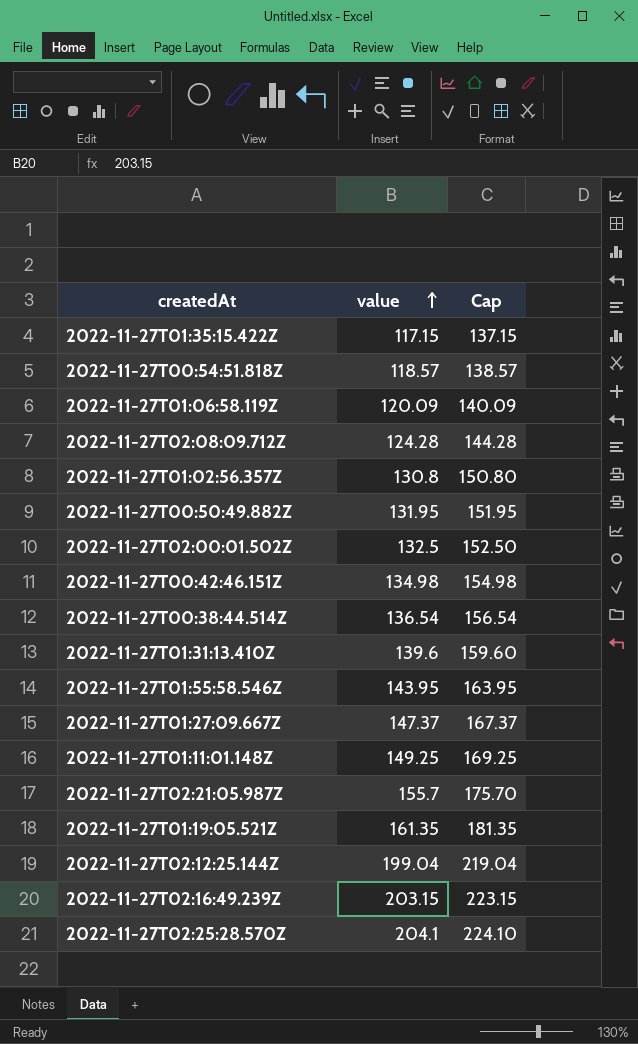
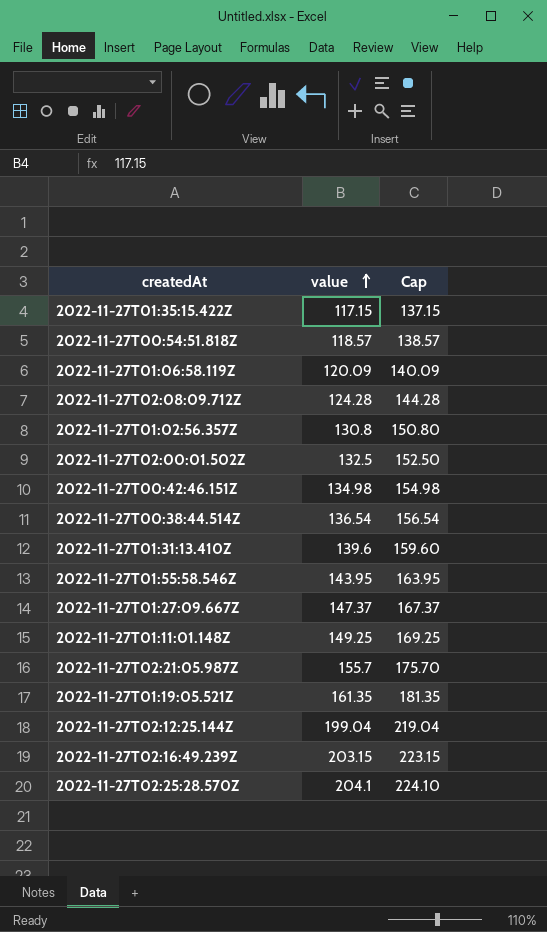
row 2022-11-27T00:50:49.882Z: 131.95 | 151.95 -> none

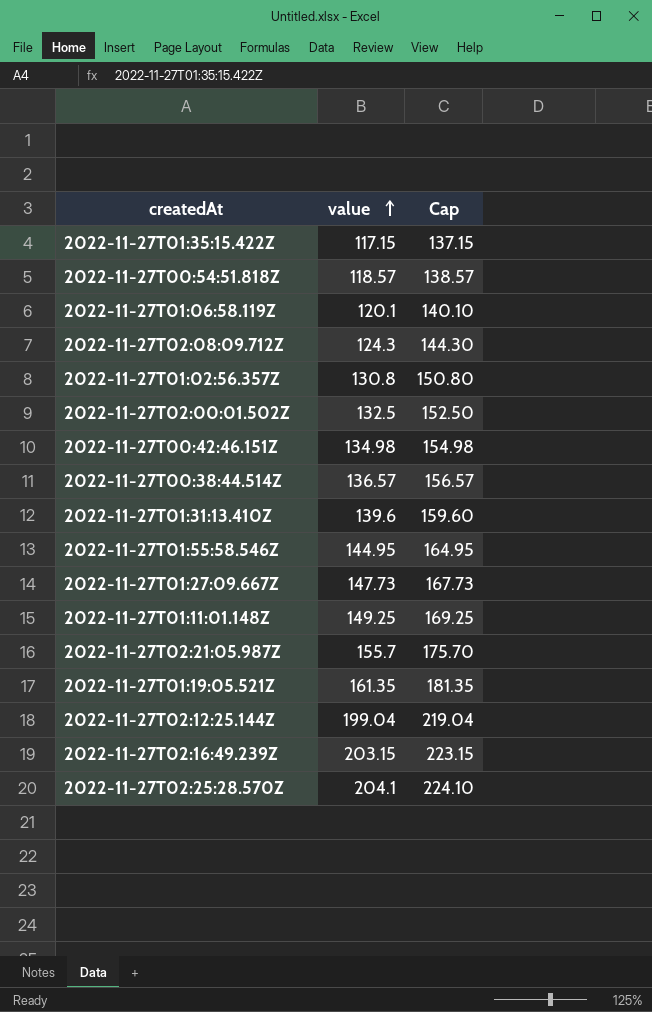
2022-11-27T01:06:58.119Z | value: 120.09 -> 120.1
2022-11-27T01:06:58.119Z | Cap: 140.09 -> 140.10
2022-11-27T02:08:09.712Z | value: 124.28 -> 124.3
2022-11-27T02:08:09.712Z | Cap: 144.28 -> 144.30
2022-11-27T00:38:44.514Z | value: 136.54 -> 136.57
2022-11-27T00:38:44.514Z | Cap: 156.54 -> 156.57
2022-11-27T01:55:58.546Z | value: 143.95 -> 144.95
2022-11-27T01:55:58.546Z | Cap: 163.95 -> 164.95
2022-11-27T01:27:09.667Z | value: 147.37 -> 147.73
2022-11-27T01:27:09.667Z | Cap: 167.37 -> 167.73

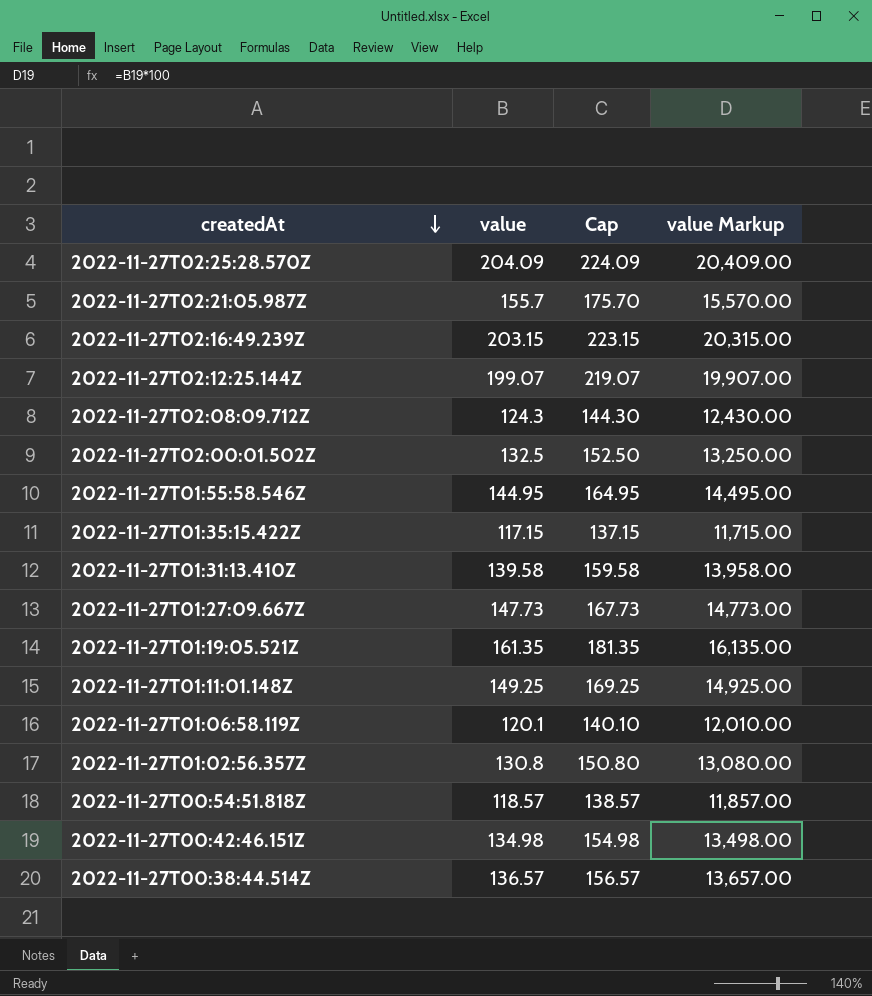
row order: value ascending -> createdAt descending
column value Markup | formula: none -> [value] * 100
2022-11-27T02:25:28.570Z | value: 204.1 -> 204.09
2022-11-27T02:25:28.570Z | Cap: 224.10 -> 224.09
2022-11-27T02:12:25.144Z | value: 199.04 -> 199.07
2022-11-27T02:12:25.144Z | Cap: 219.04 -> 219.07
2022-11-27T01:31:13.410Z | value: 139.6 -> 139.58
2022-11-27T01:31:13.410Z | Cap: 159.60 -> 159.58

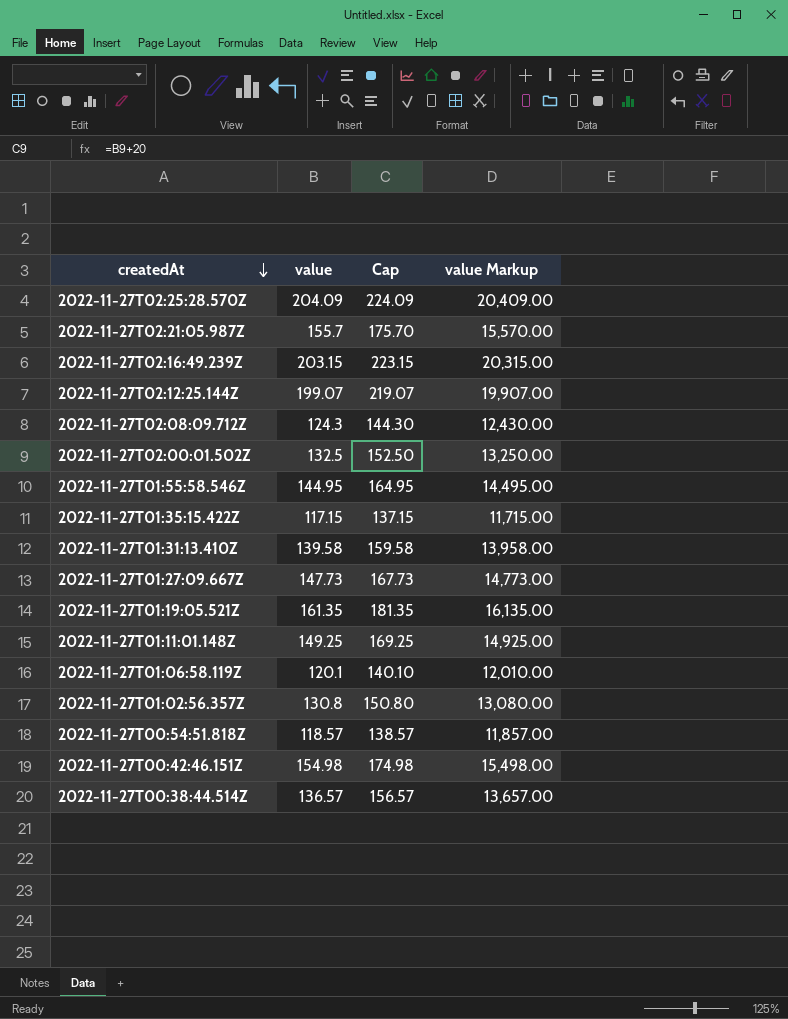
2022-11-27T00:42:46.151Z | value: 134.98 -> 154.98
2022-11-27T00:42:46.151Z | Cap: 154.98 -> 174.98
2022-11-27T00:42:46.151Z | value Markup: 13,498.00 -> 15,498.00

